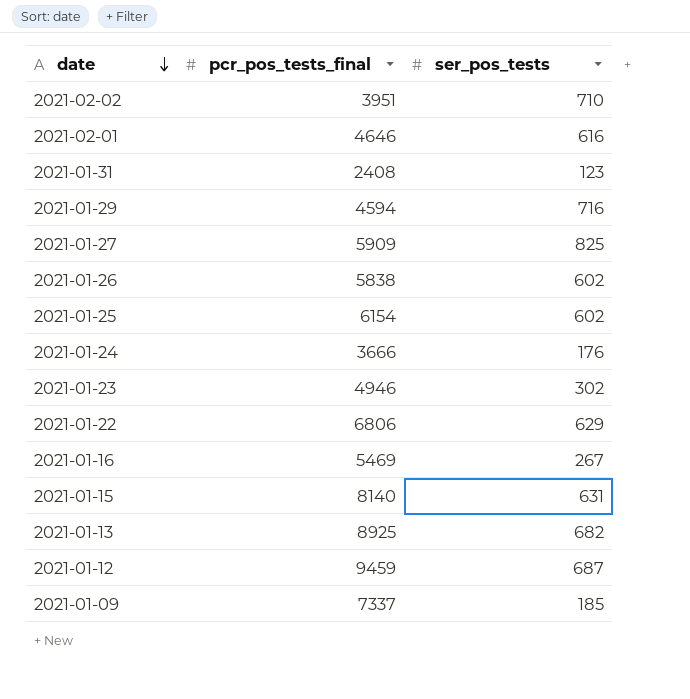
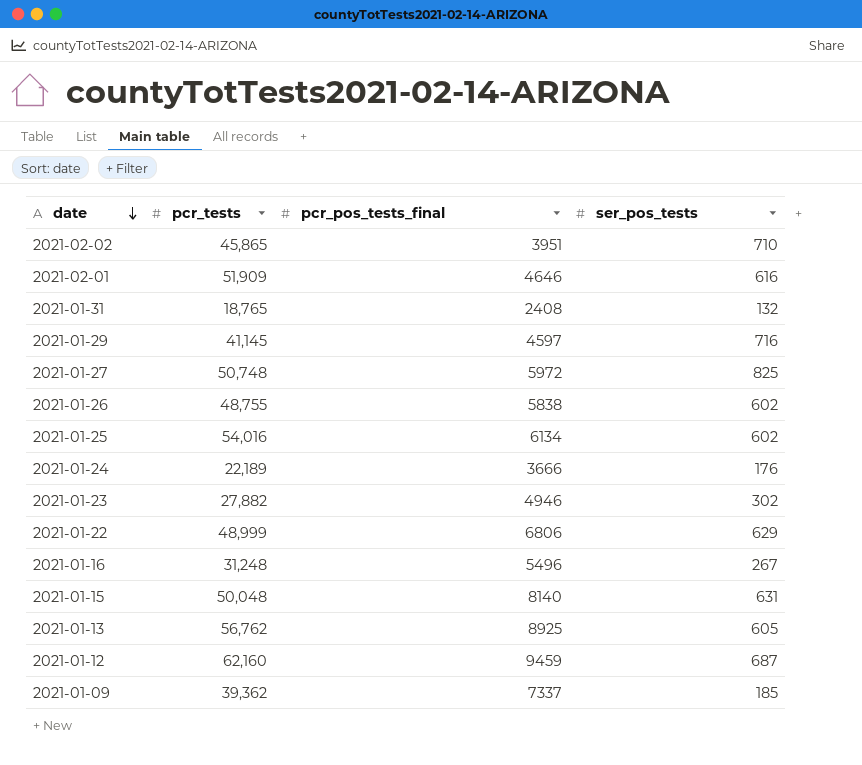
column pcr_tests | position: none -> 2
2021-01-31 | ser_pos_tests: 123 -> 132
2021-01-29 | pcr_pos_tests_final: 4594 -> 4597
2021-01-27 | pcr_pos_tests_final: 5909 -> 5972
2021-01-25 | pcr_pos_tests_final: 6154 -> 6134
2021-01-16 | pcr_pos_tests_final: 5469 -> 5496
2021-01-13 | ser_pos_tests: 682 -> 605

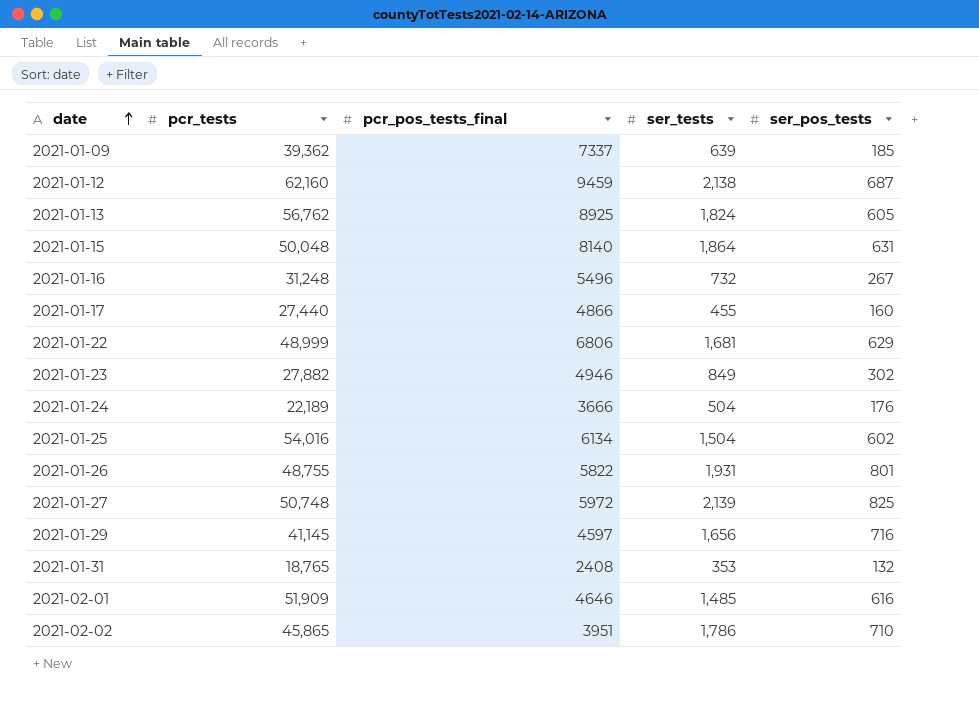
row order: date descending -> date ascending
column ser_tests | position: none -> 4
row 2021-01-17: none -> 27,440 | 4866 | 455 | 160
2021-01-26 | pcr_pos_tests_final: 5838 -> 5822
2021-01-26 | ser_pos_tests: 602 -> 801

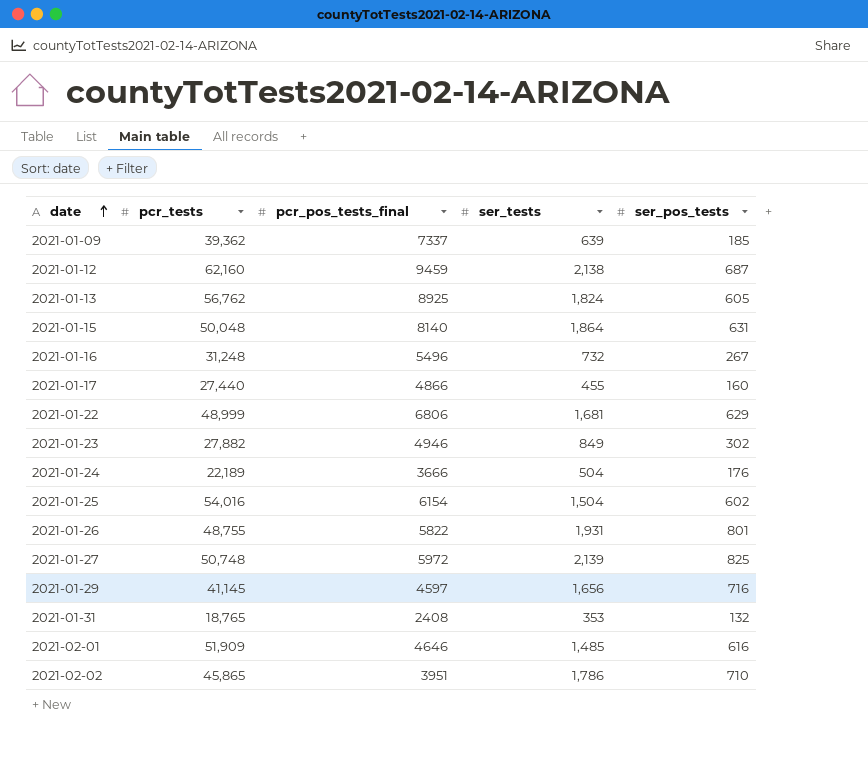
2021-01-25 | pcr_pos_tests_final: 6134 -> 6154

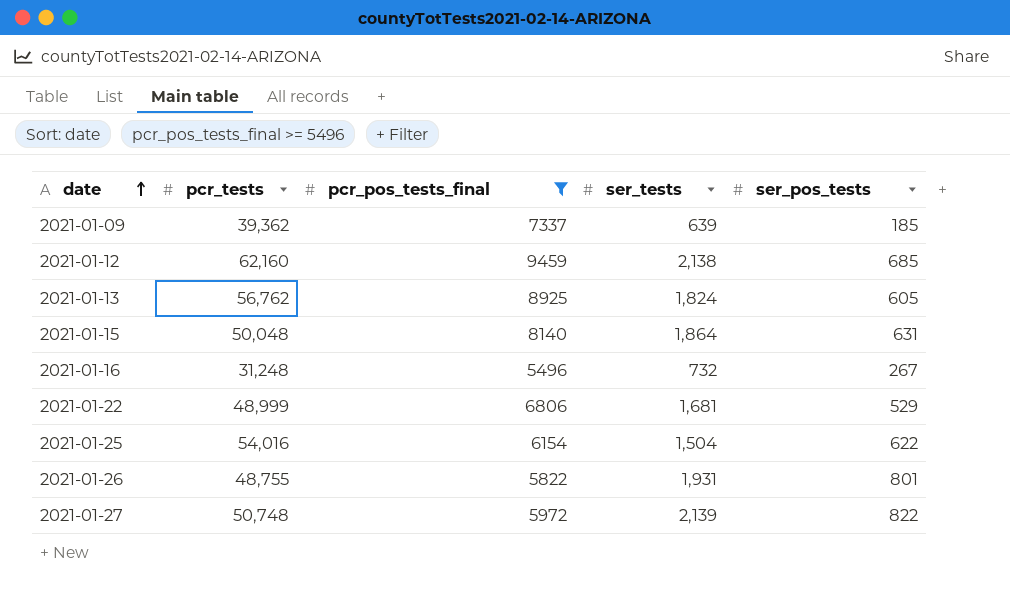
filter: none -> pcr_pos_tests_final >= 5496
2021-01-12 | ser_pos_tests: 687 -> 685
2021-01-22 | ser_pos_tests: 629 -> 529
2021-01-25 | ser_pos_tests: 602 -> 622
2021-01-27 | ser_pos_tests: 825 -> 822

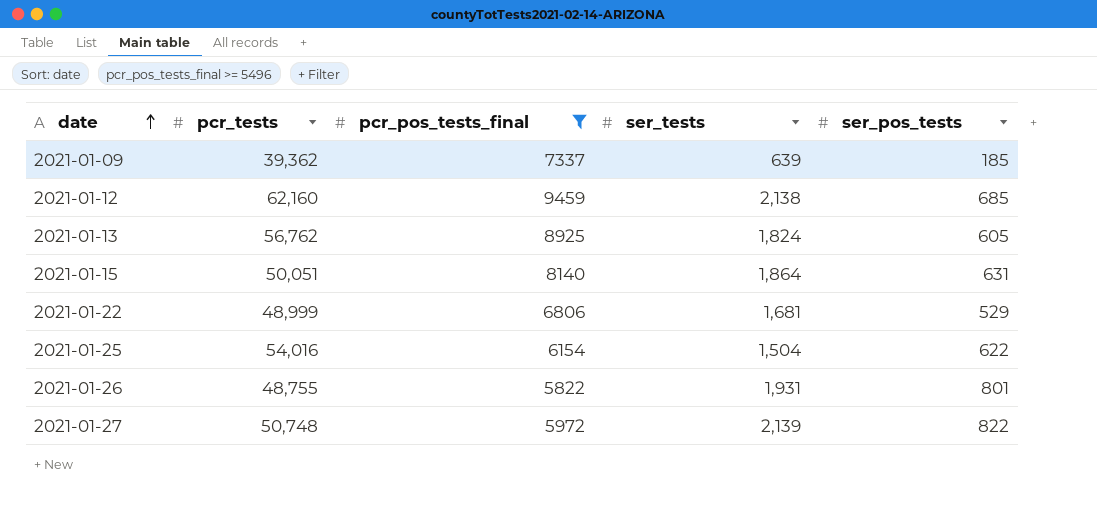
row 2021-01-16: 31,248 | 5496 | 732 | 267 -> none
2021-01-15 | pcr_tests: 50,048 -> 50,051

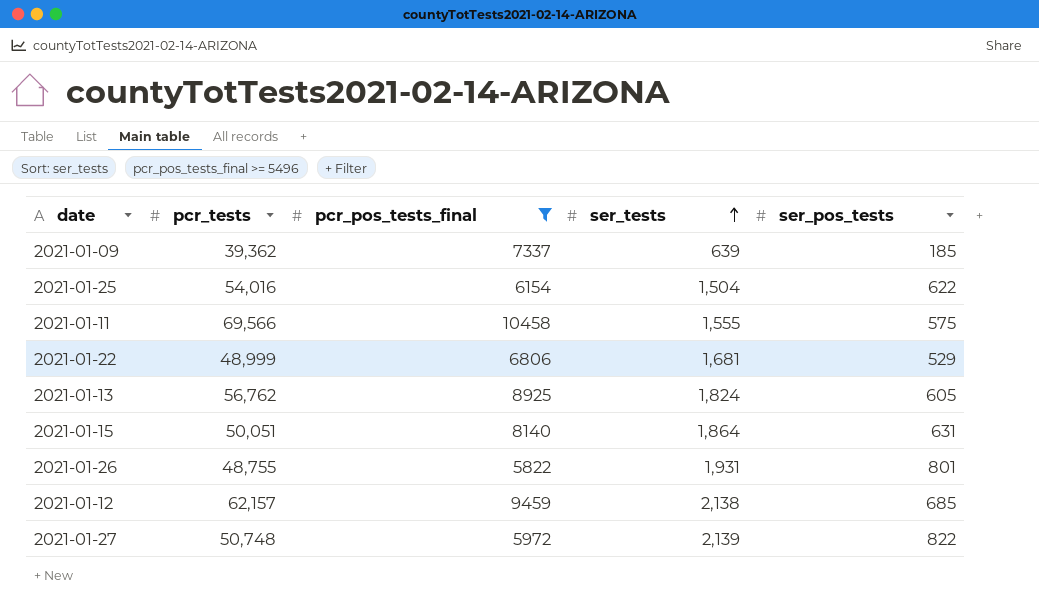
row order: date ascending -> ser_tests ascending
row 2021-01-11: none -> 69,566 | 10458 | 1,555 | 575
2021-01-12 | pcr_tests: 62,160 -> 62,157

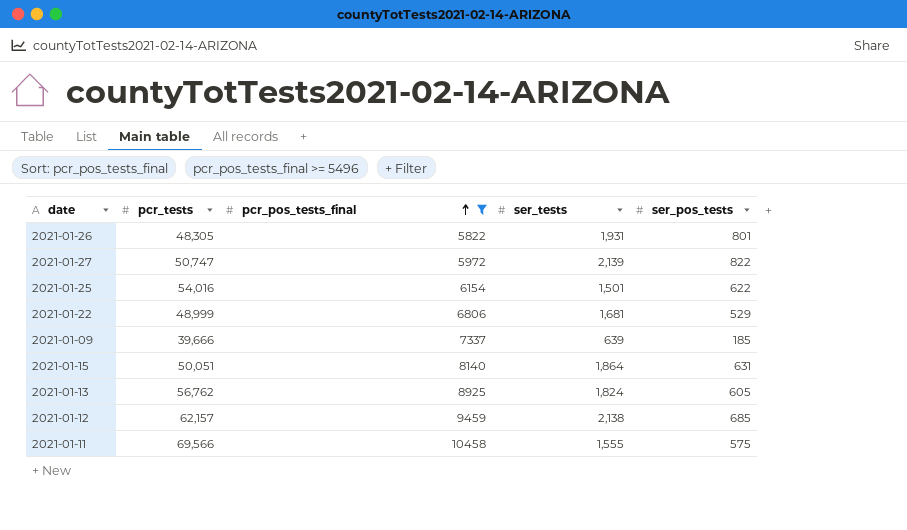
row order: ser_tests ascending -> pcr_pos_tests_final ascending
2021-01-26 | pcr_tests: 48,755 -> 48,305
2021-01-27 | pcr_tests: 50,748 -> 50,747
2021-01-25 | ser_tests: 1,504 -> 1,501
2021-01-09 | pcr_tests: 39,362 -> 39,666

